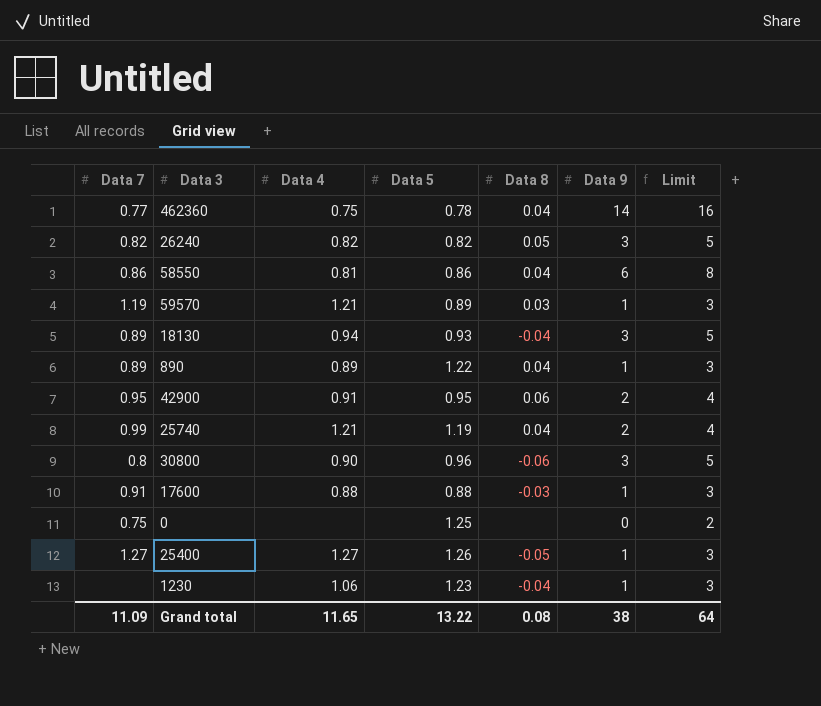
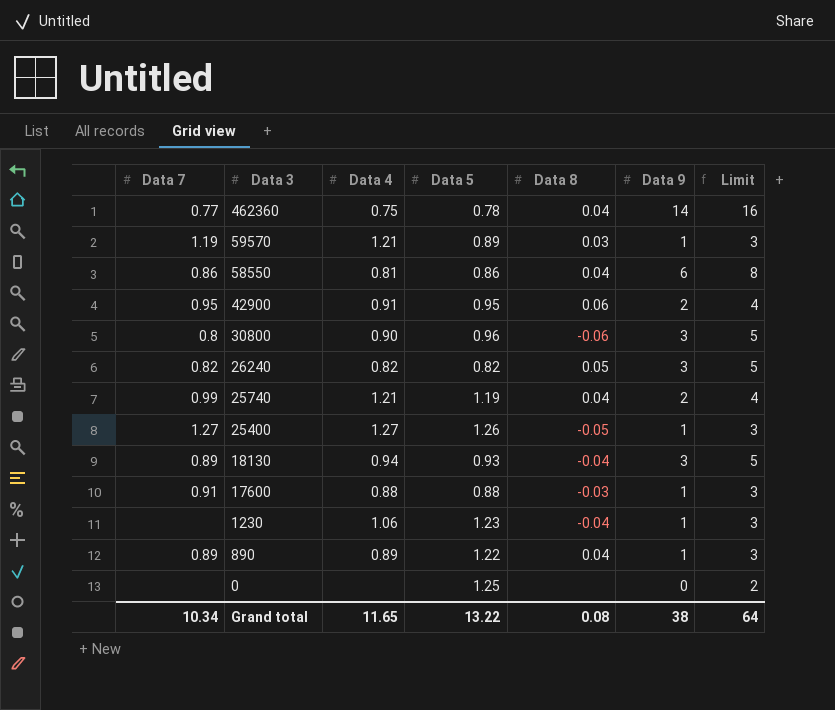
row order: none -> Data 3 descending
0 | Data 7: 0.75 -> none
Grand total | Data 7: 11.09 -> 10.34

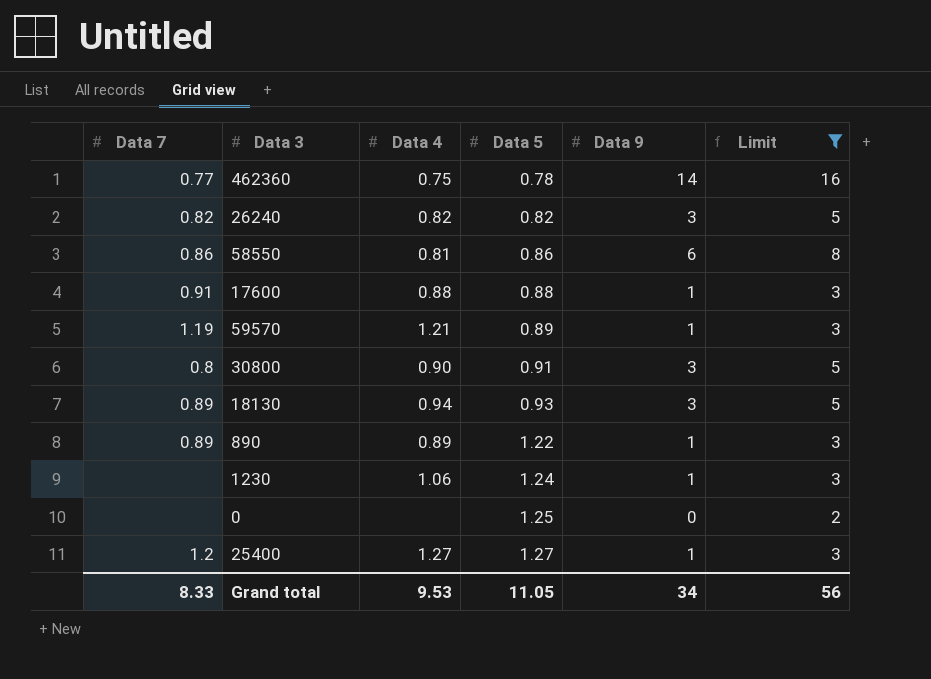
filter: none -> Limit != 4
row order: Data 3 descending -> Data 5 ascending
column Data 8 | position: 5 -> none
30800 | Data 5: 0.96 -> 0.91
1230 | Data 5: 1.23 -> 1.24
25400 | Data 7: 1.27 -> 1.2
25400 | Data 5: 1.26 -> 1.27
Grand total | Data 7: 10.34 -> 8.33
Grand total | Data 4: 11.65 -> 9.53
Grand total | Data 5: 13.22 -> 11.05
Grand total | Data 9: 38 -> 34
Grand total | Limit: 64 -> 56

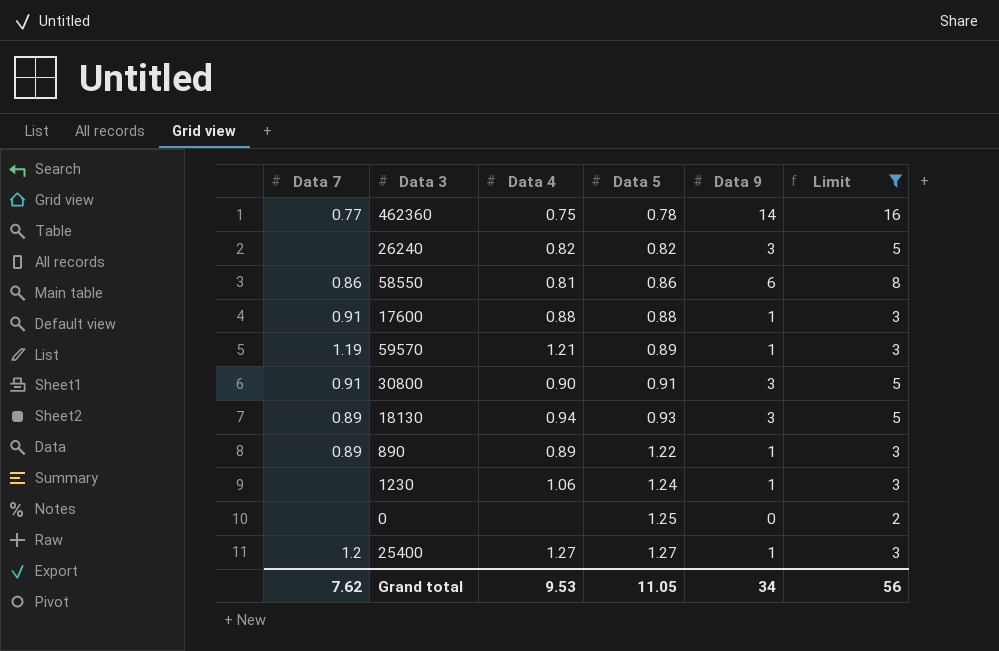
26240 | Data 7: 0.82 -> none
30800 | Data 7: 0.8 -> 0.91
Grand total | Data 7: 8.33 -> 7.62

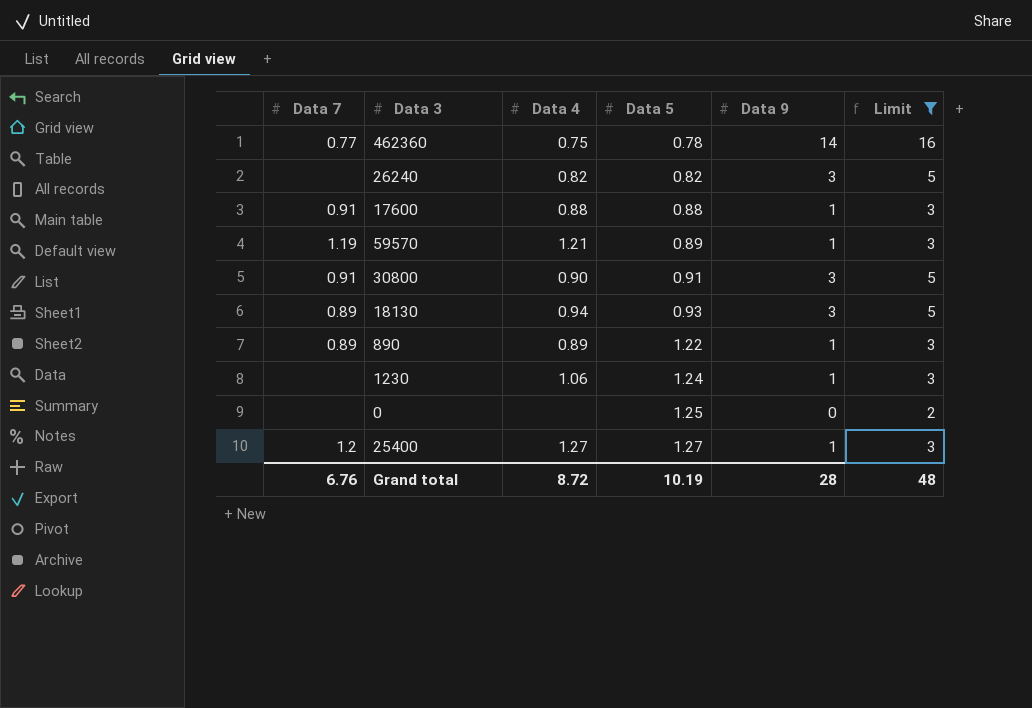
row 58550: 0.86 | 0.81 | 0.86 | 6 | 8 -> none
Grand total | Data 7: 7.62 -> 6.76
Grand total | Data 4: 9.53 -> 8.72
Grand total | Data 5: 11.05 -> 10.19
Grand total | Data 9: 34 -> 28
Grand total | Limit: 56 -> 48

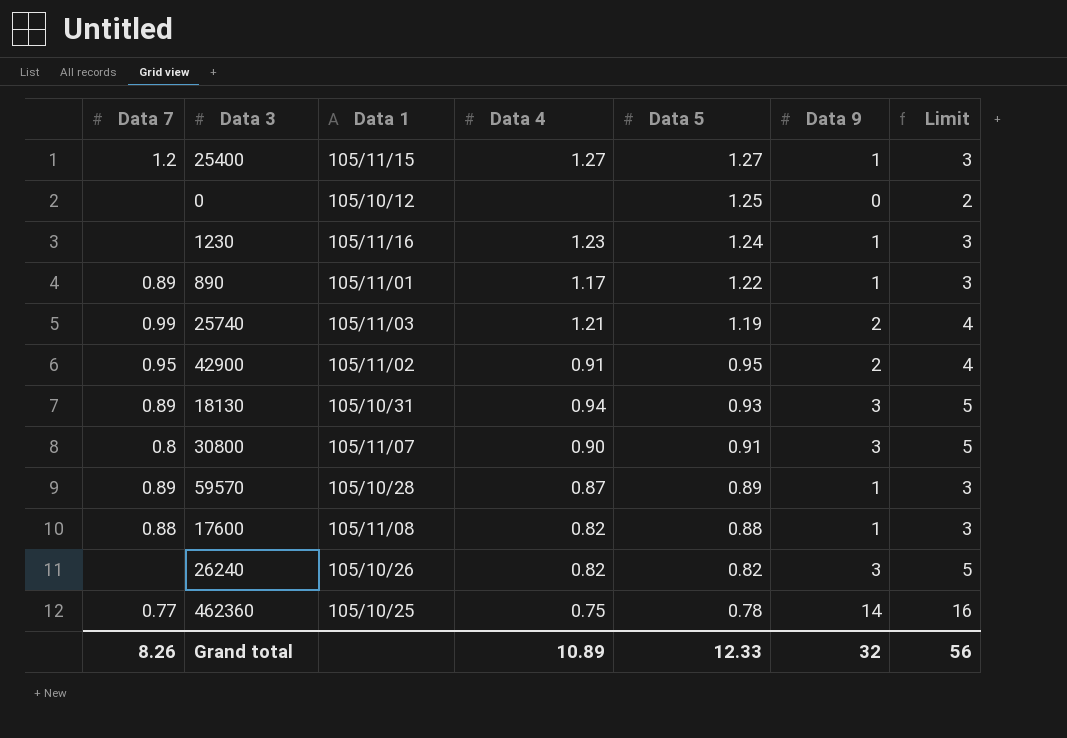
filter: Limit != 4 -> none
row order: Data 5 ascending -> Data 5 descending
column Data 1 | position: none -> 3
1230 | Data 4: 1.06 -> 1.23
890 | Data 4: 0.89 -> 1.17
30800 | Data 7: 0.91 -> 0.8
59570 | Data 7: 1.19 -> 0.89
59570 | Data 4: 1.21 -> 0.87
17600 | Data 7: 0.91 -> 0.88
17600 | Data 4: 0.88 -> 0.82
Grand total | Data 7: 6.76 -> 8.26
Grand total | Data 4: 8.72 -> 10.89
Grand total | Data 5: 10.19 -> 12.33
Grand total | Data 9: 28 -> 32
Grand total | Limit: 48 -> 56

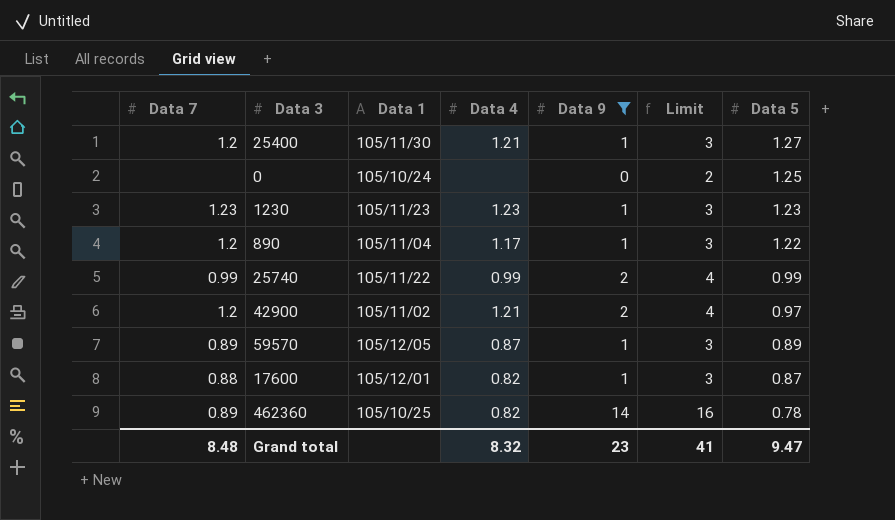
filter: none -> Data 9 != 3
column Data 5 | position: 5 -> 7
25400 | Data 1: 105/11/15 -> 105/11/30
25400 | Data 4: 1.27 -> 1.21
0 | Data 1: 105/10/12 -> 105/10/24
1230 | Data 7: none -> 1.23
1230 | Data 1: 105/11/16 -> 105/11/23
1230 | Data 5: 1.24 -> 1.23
890 | Data 7: 0.89 -> 1.2
890 | Data 1: 105/11/01 -> 105/11/04
25740 | Data 1: 105/11/03 -> 105/11/22
25740 | Data 4: 1.21 -> 0.99
25740 | Data 5: 1.19 -> 0.99
42900 | Data 7: 0.95 -> 1.2
42900 | Data 4: 0.91 -> 1.21
42900 | Data 5: 0.95 -> 0.97
59570 | Data 1: 105/10/28 -> 105/12/05
17600 | Data 1: 105/11/08 -> 105/12/01
17600 | Data 5: 0.88 -> 0.87
462360 | Data 7: 0.77 -> 0.89
462360 | Data 4: 0.75 -> 0.82
Grand total | Data 7: 8.26 -> 8.48
Grand total | Data 4: 10.89 -> 8.32
Grand total | Data 9: 32 -> 23
Grand total | Limit: 56 -> 41
Grand total | Data 5: 12.33 -> 9.47

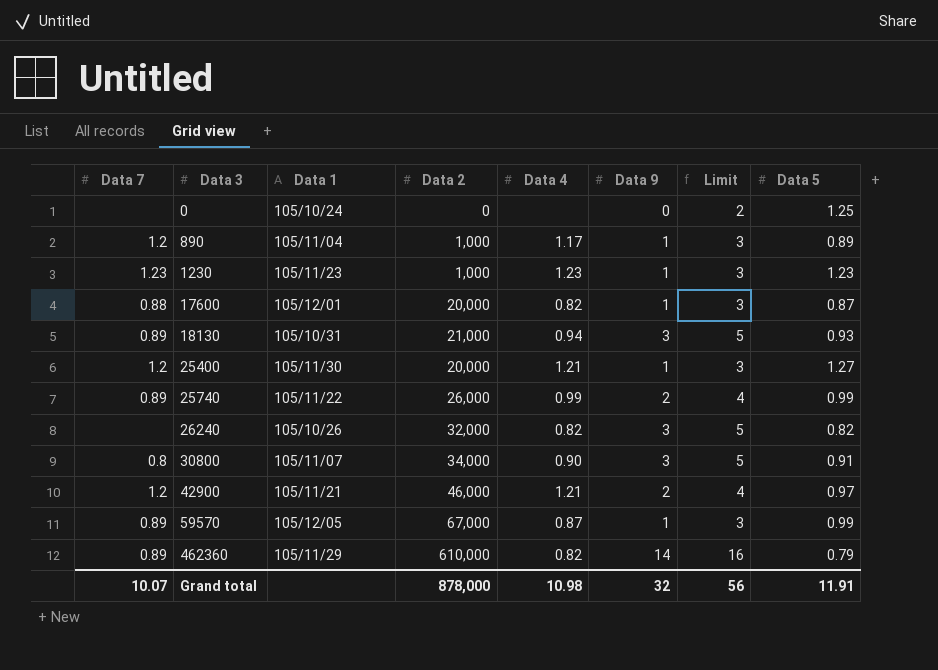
filter: Data 9 != 3 -> none
row order: Data 5 descending -> Data 3 ascending
column Data 2 | position: none -> 4
890 | Data 5: 1.22 -> 0.89
25740 | Data 7: 0.99 -> 0.89
42900 | Data 1: 105/11/02 -> 105/11/21
59570 | Data 5: 0.89 -> 0.99
462360 | Data 1: 105/10/25 -> 105/11/29
462360 | Data 5: 0.78 -> 0.79
Grand total | Data 7: 8.48 -> 10.07
Grand total | Data 4: 8.32 -> 10.98
Grand total | Data 9: 23 -> 32
Grand total | Limit: 41 -> 56
Grand total | Data 5: 9.47 -> 11.91

